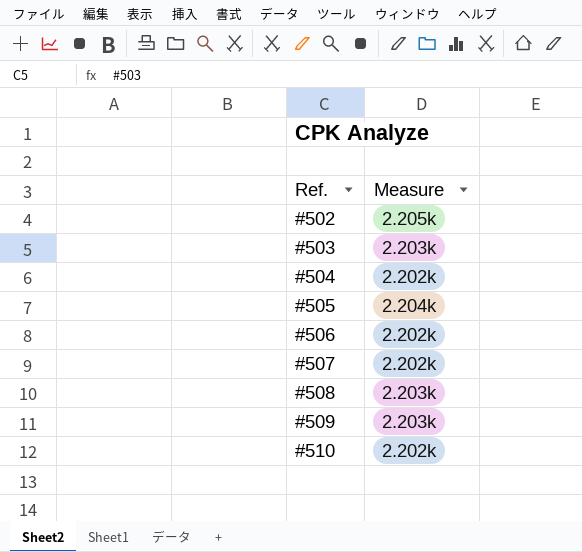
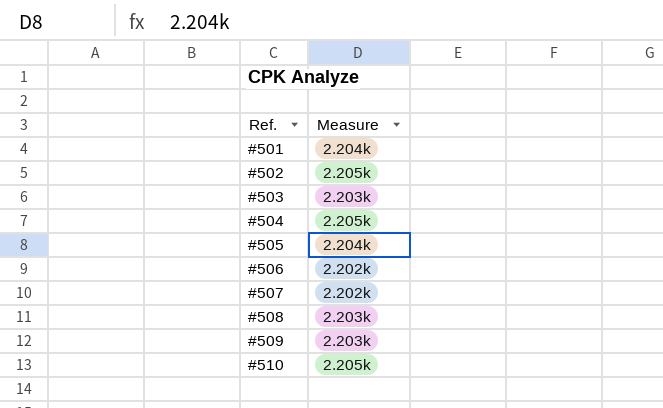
row #501: none -> 2.204k
#504 | Measure: 2.202k -> 2.205k
#510 | Measure: 2.202k -> 2.205k

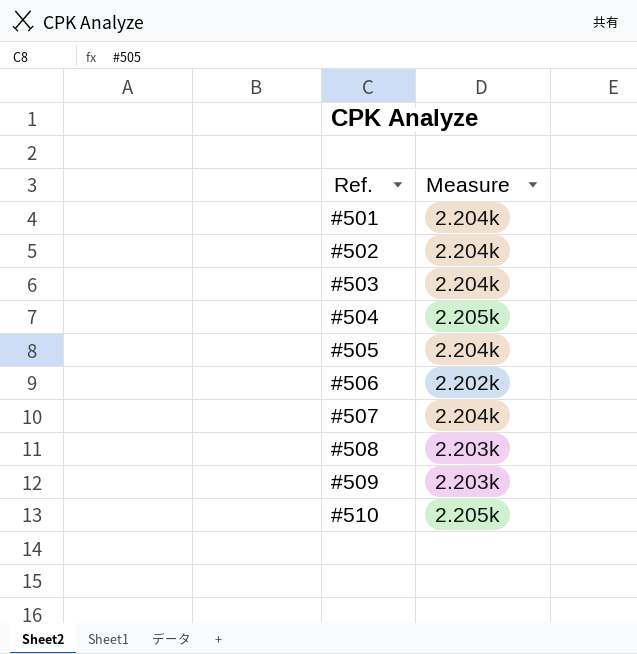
#502 | Measure: 2.205k -> 2.204k
#503 | Measure: 2.203k -> 2.204k
#507 | Measure: 2.202k -> 2.204k

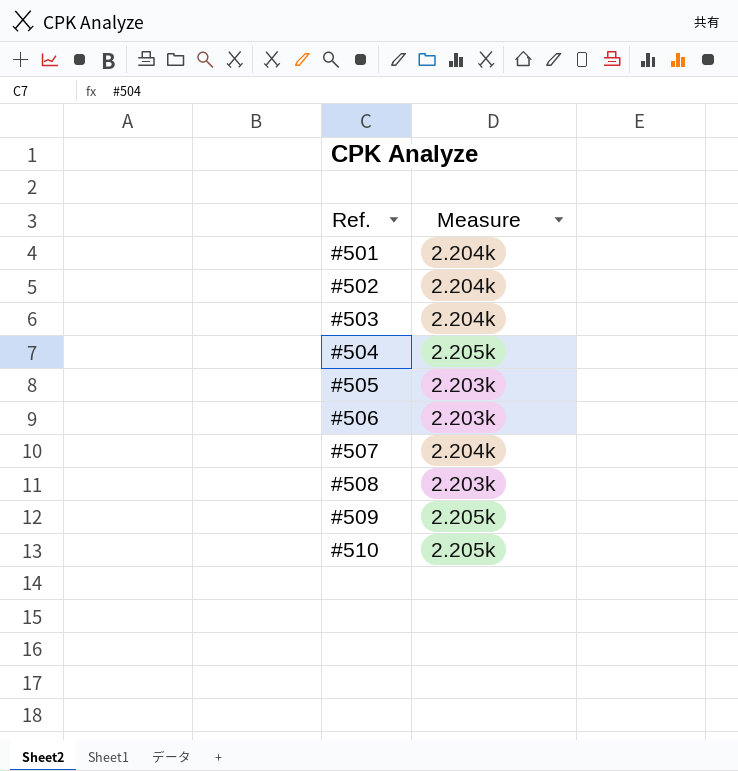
#505 | Measure: 2.204k -> 2.203k
#506 | Measure: 2.202k -> 2.203k
#509 | Measure: 2.203k -> 2.205k

